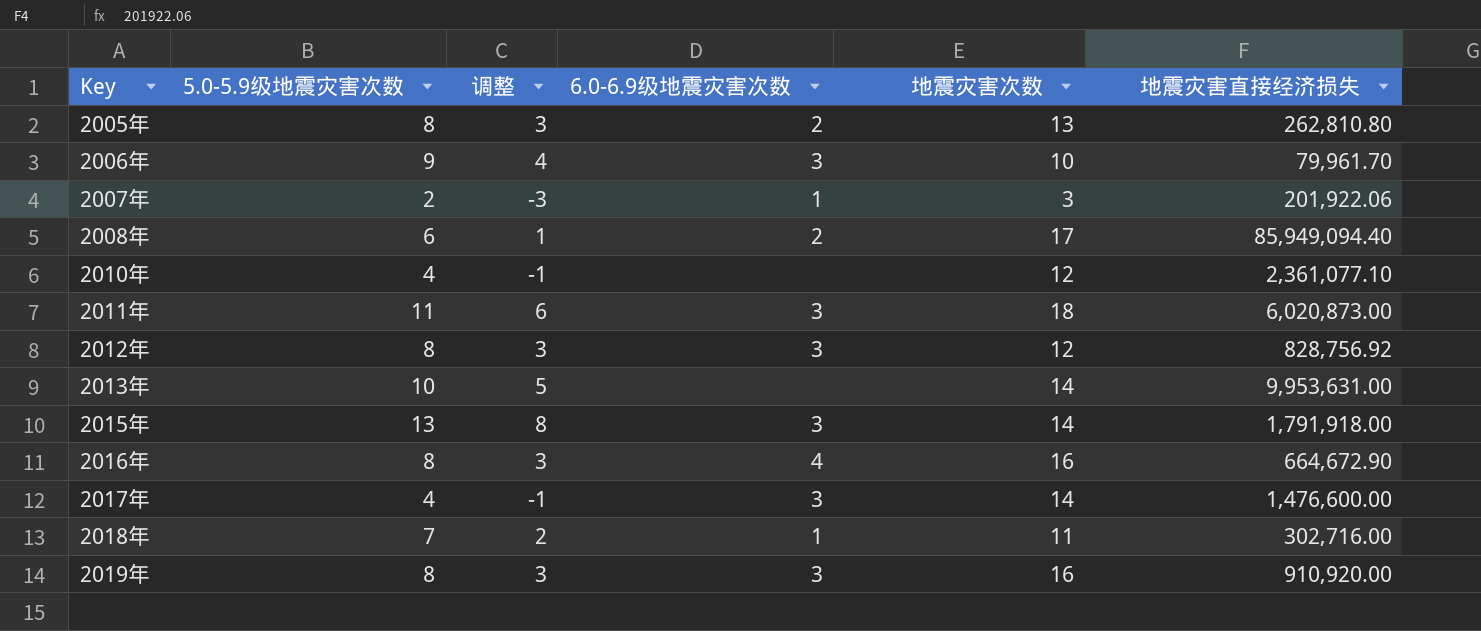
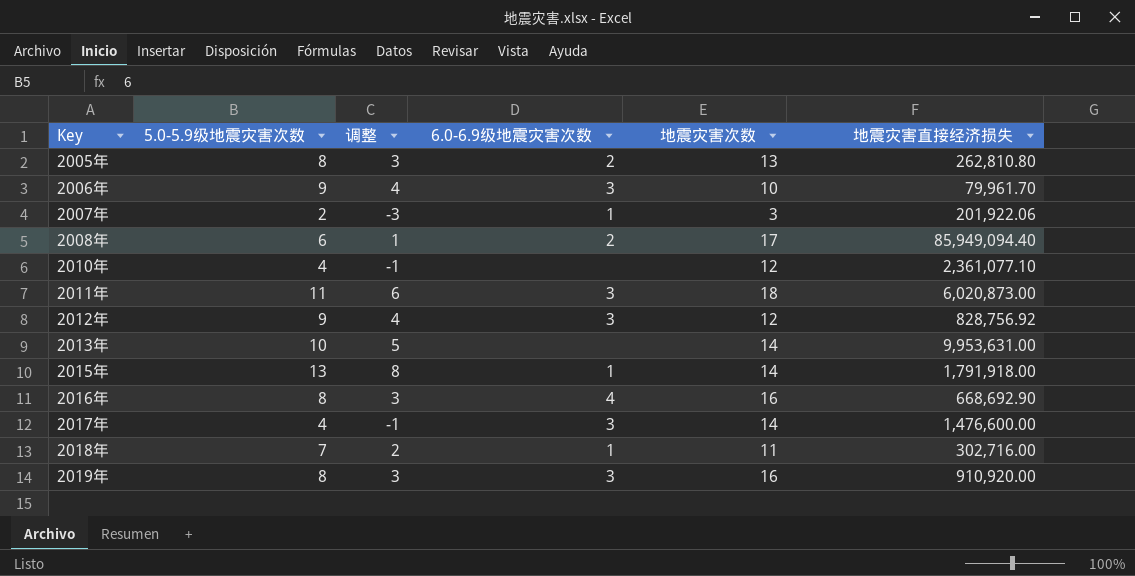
2012年 | 5.0-5.9级地震灾害次数: 8 -> 9
2012年 | 调整: 3 -> 4
2015年 | 6.0-6.9级地震灾害次数: 3 -> 1
2016年 | 地震灾害直接经济损失: 664,672.90 -> 668,692.90

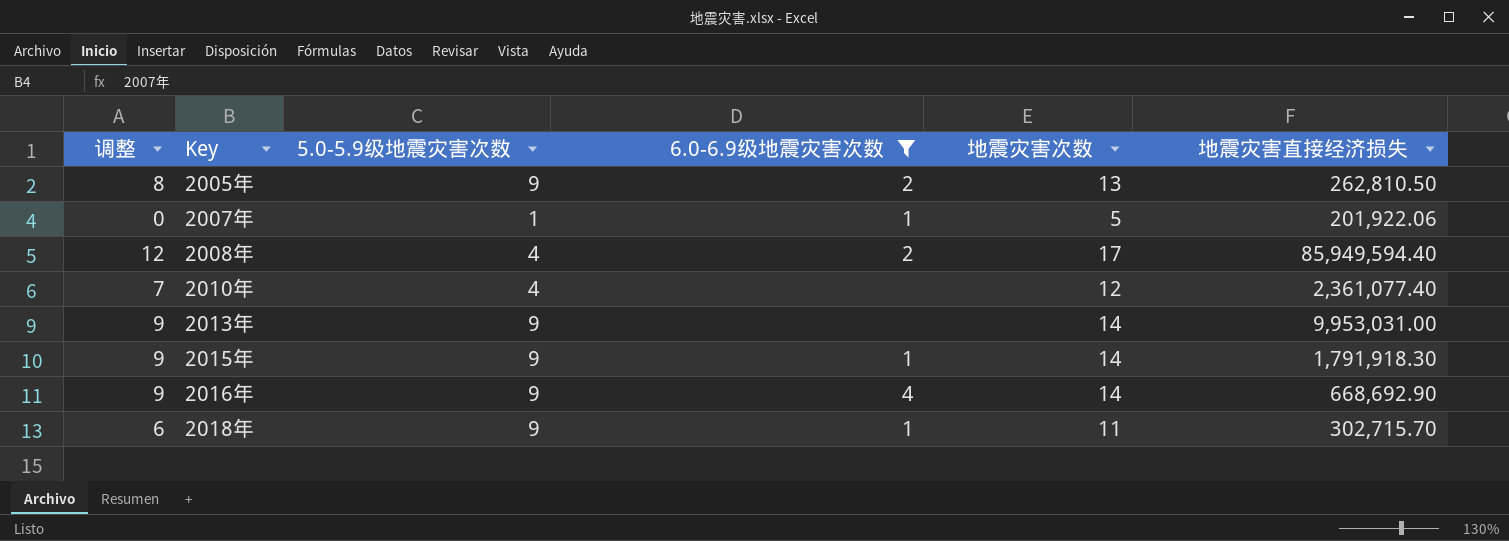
filter: none -> 6.0-6.9级地震灾害次数 != 3
column 调整 | formula: [5.0-5.9级地震灾害次数] - 5 -> [地震灾害次数] - 5
column 调整 | position: 3 -> 1
2005年 | 5.0-5.9级地震灾害次数: 8 -> 9
2005年 | 地震灾害直接经济损失: 262,810.80 -> 262,810.50
2007年 | 5.0-5.9级地震灾害次数: 2 -> 1
2007年 | 地震灾害次数: 3 -> 5
2008年 | 5.0-5.9级地震灾害次数: 6 -> 4
2008年 | 地震灾害直接经济损失: 85,949,094.40 -> 85,949,594.40
2010年 | 地震灾害直接经济损失: 2,361,077.10 -> 2,361,077.40
2013年 | 5.0-5.9级地震灾害次数: 10 -> 9
2013年 | 地震灾害直接经济损失: 9,953,631.00 -> 9,953,031.00
2015年 | 5.0-5.9级地震灾害次数: 13 -> 9
2015年 | 地震灾害直接经济损失: 1,791,918.00 -> 1,791,918.30
2016年 | 5.0-5.9级地震灾害次数: 8 -> 9
2016年 | 地震灾害次数: 16 -> 14
2018年 | 5.0-5.9级地震灾害次数: 7 -> 9
2018年 | 地震灾害直接经济损失: 302,716.00 -> 302,715.70

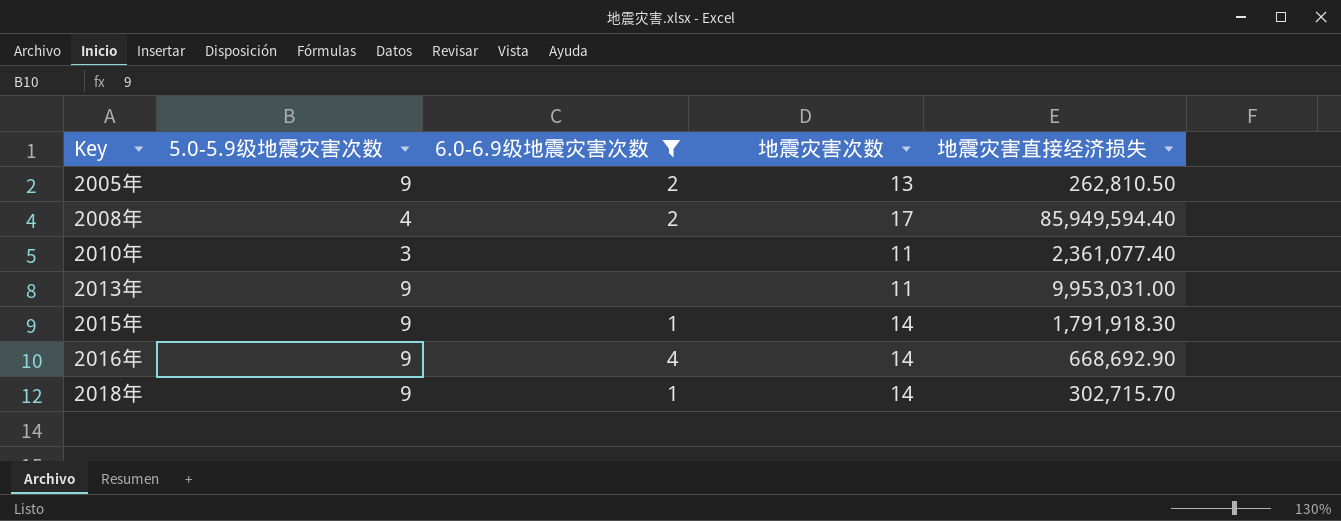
column 调整 | formula: [地震灾害次数] - 5 -> none
row 2007年: 0 | 1 | 1 | 5 | 201,922.06 -> none
2010年 | 5.0-5.9级地震灾害次数: 4 -> 3
2010年 | 地震灾害次数: 12 -> 11
2013年 | 地震灾害次数: 14 -> 11
2018年 | 地震灾害次数: 11 -> 14

